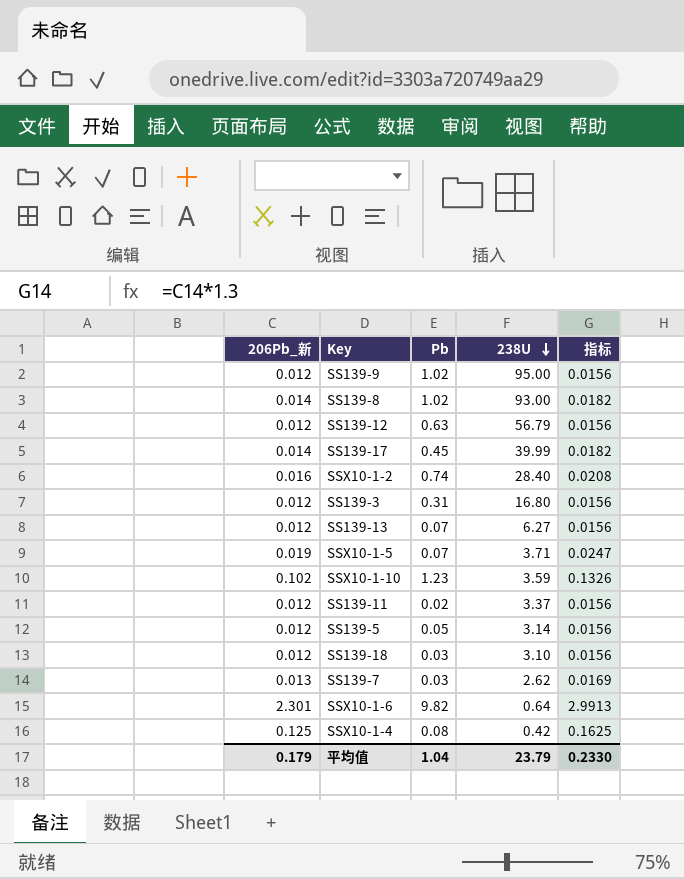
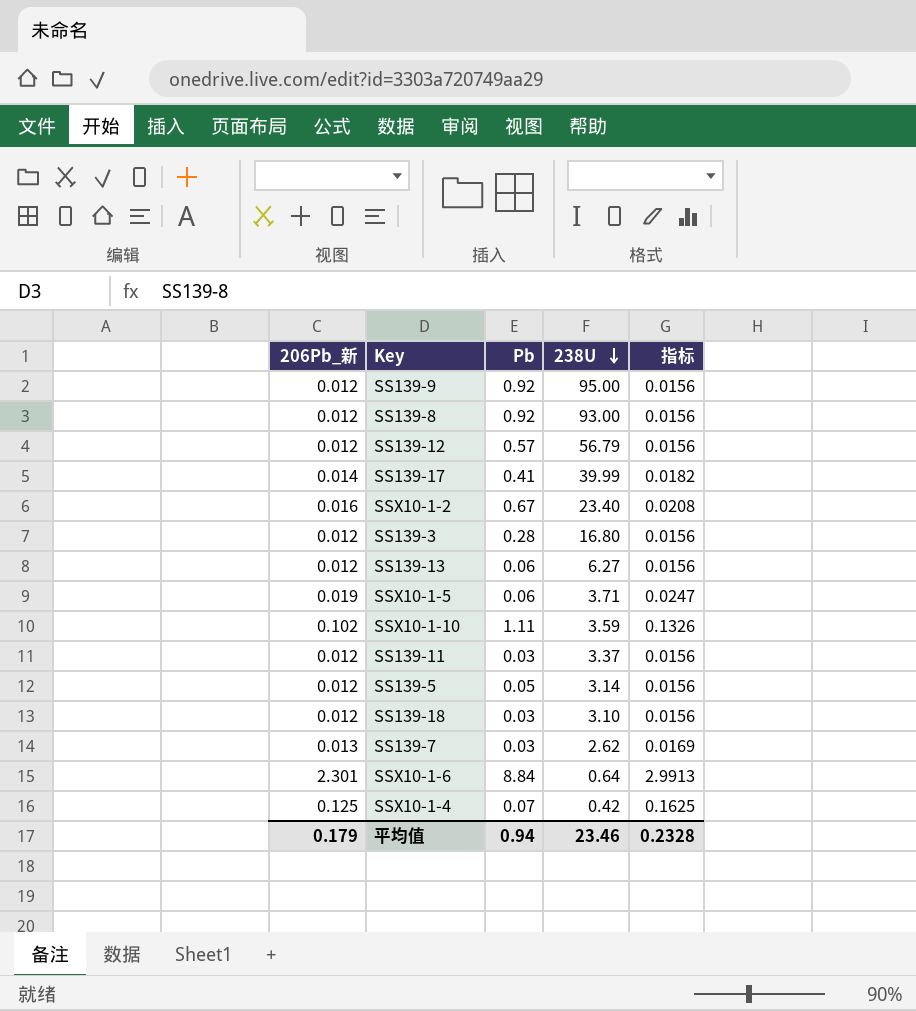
SS139-9 | Pb: 1.02 -> 0.92
SS139-8 | 206Pb_新: 0.014 -> 0.012
SS139-8 | Pb: 1.02 -> 0.92
SS139-8 | 指标: 0.0182 -> 0.0156
SS139-12 | Pb: 0.63 -> 0.57
SS139-17 | Pb: 0.45 -> 0.41
SSX10-1-2 | Pb: 0.74 -> 0.67
SSX10-1-2 | 238U: 28.40 -> 23.40
SS139-3 | Pb: 0.31 -> 0.28
SS139-13 | Pb: 0.07 -> 0.06
SSX10-1-5 | Pb: 0.07 -> 0.06
SSX10-1-10 | Pb: 1.23 -> 1.11
SS139-11 | Pb: 0.02 -> 0.03
SSX10-1-6 | Pb: 9.82 -> 8.84
SSX10-1-4 | Pb: 0.08 -> 0.07
平均值 | Pb: 1.04 -> 0.94
平均值 | 238U: 23.79 -> 23.46
平均值 | 指标: 0.2330 -> 0.2328

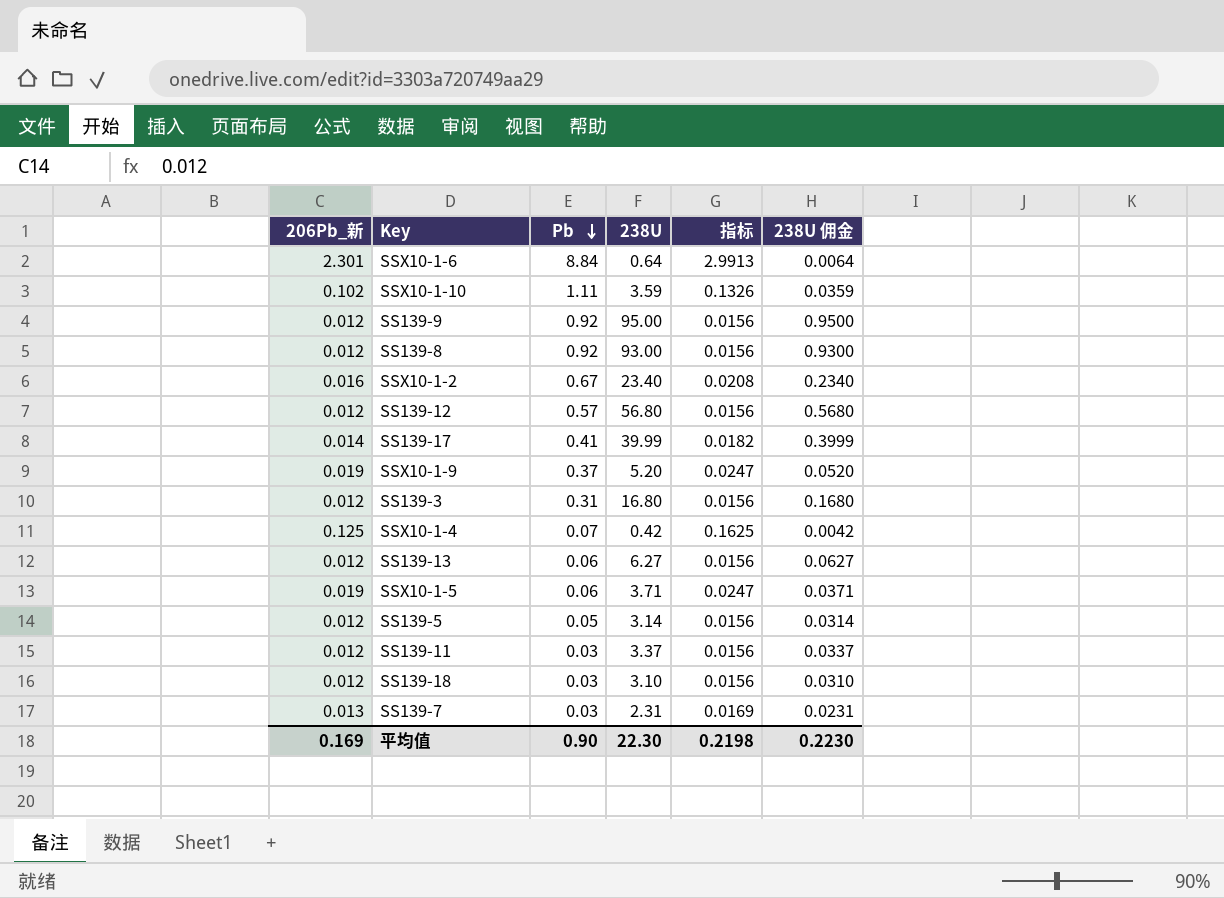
row order: 238U descending -> Pb descending
column 238U 佣金 | formula: none -> [238U] * 0.01
SS139-12 | 238U: 56.79 -> 56.80
row SSX10-1-9: none -> 0.019 | 0.37 | 5.20 | 0.0247 | 0.0520
SS139-3 | Pb: 0.28 -> 0.31
SS139-7 | 238U: 2.62 -> 2.31
平均值 | 206Pb_新: 0.179 -> 0.169
平均值 | Pb: 0.94 -> 0.90
平均值 | 238U: 23.46 -> 22.30
平均值 | 指标: 0.2328 -> 0.2198

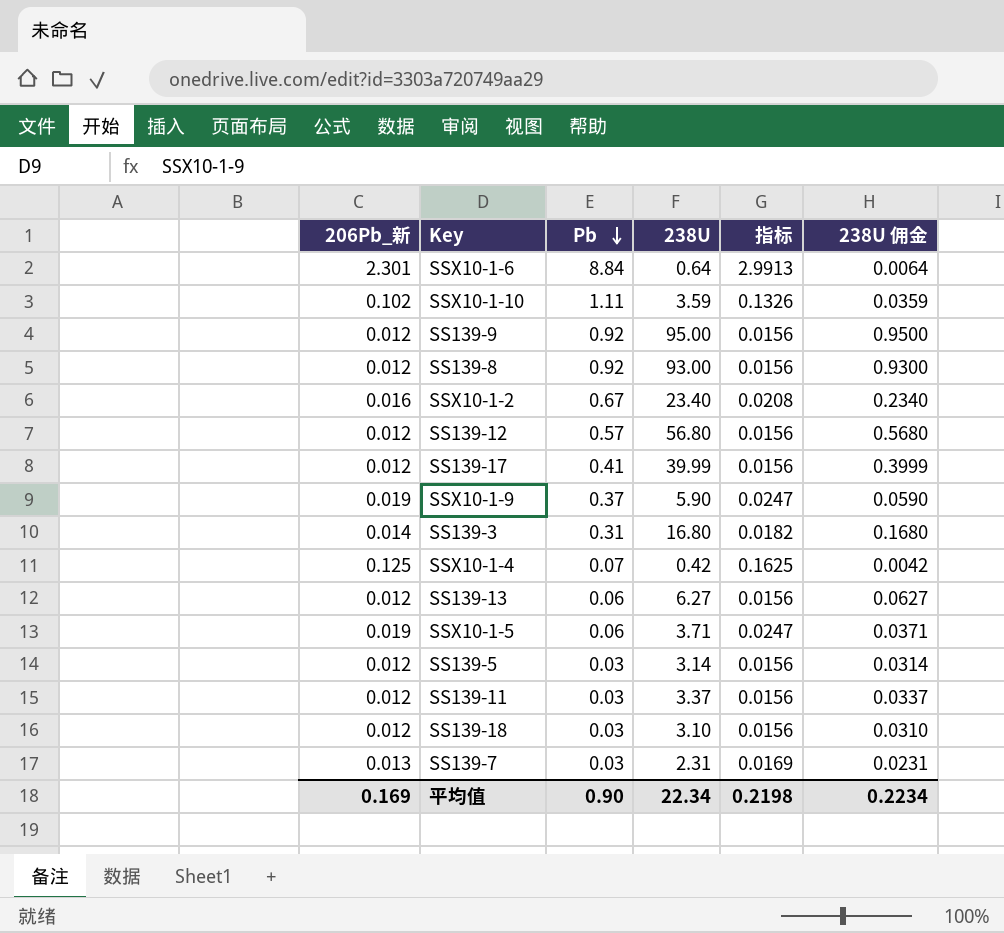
SS139-17 | 206Pb_新: 0.014 -> 0.012
SS139-17 | 指标: 0.0182 -> 0.0156
SSX10-1-9 | 238U: 5.20 -> 5.90
SSX10-1-9 | 238U 佣金: 0.0520 -> 0.0590
SS139-3 | 206Pb_新: 0.012 -> 0.014
SS139-3 | 指标: 0.0156 -> 0.0182
SS139-5 | Pb: 0.05 -> 0.03
平均值 | 238U: 22.30 -> 22.34
平均值 | 238U 佣金: 0.2230 -> 0.2234

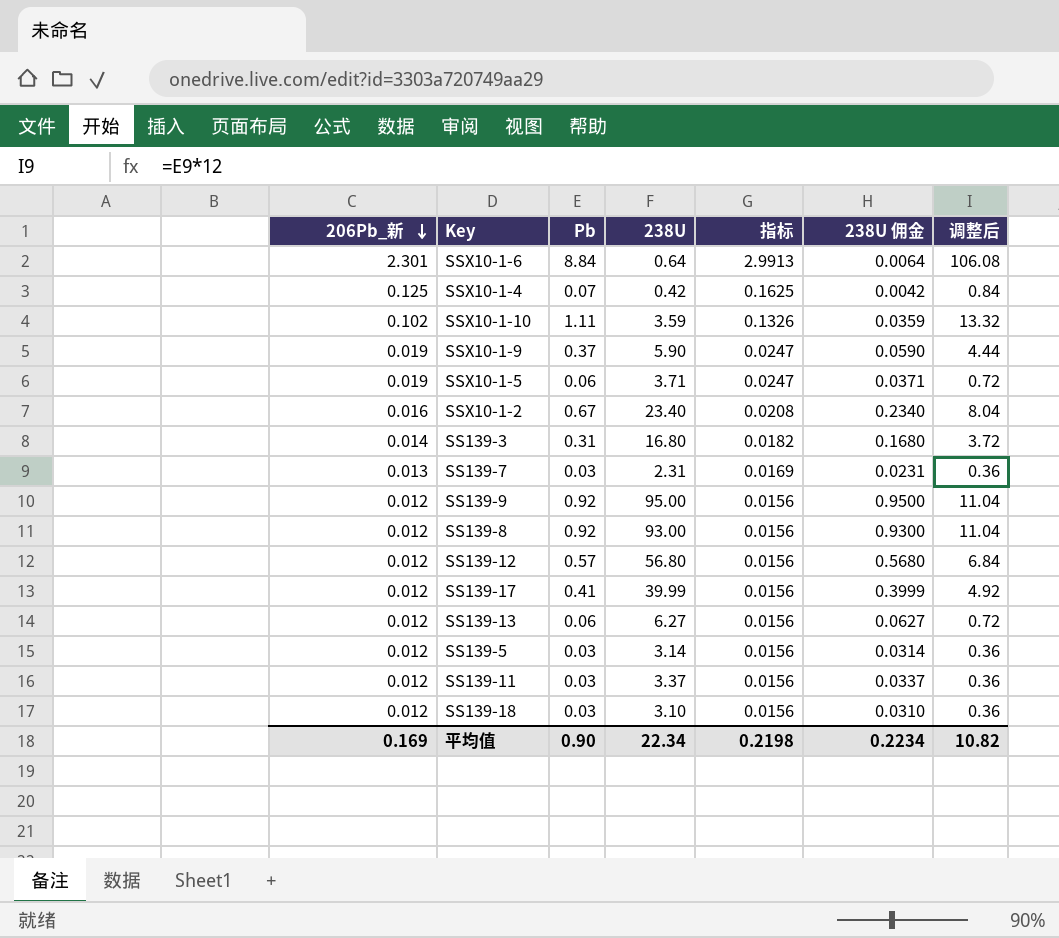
row order: Pb descending -> 206Pb_新 descending
column 调整后 | formula: none -> [Pb] * 12

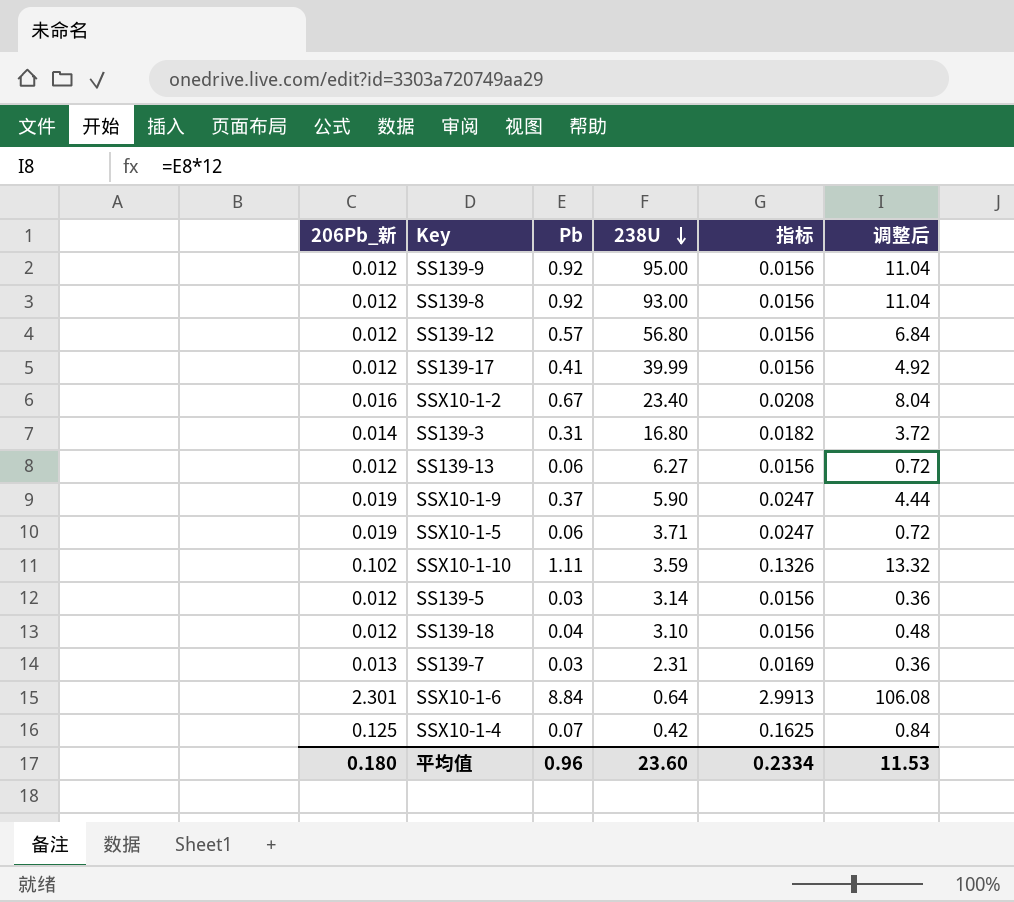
row order: 206Pb_新 descending -> 238U descending
column 238U 佣金 | formula: [238U] * 0.01 -> none
row SS139-11: 0.012 | 0.03 | 3.37 | 0.0156 | 0.0337 | 0.36 -> none
SS139-18 | Pb: 0.03 -> 0.04
SS139-18 | 调整后: 0.36 -> 0.48
平均值 | 206Pb_新: 0.169 -> 0.180
平均值 | Pb: 0.90 -> 0.96
平均值 | 238U: 22.34 -> 23.60
平均值 | 指标: 0.2198 -> 0.2334
平均值 | 调整后: 10.82 -> 11.53

